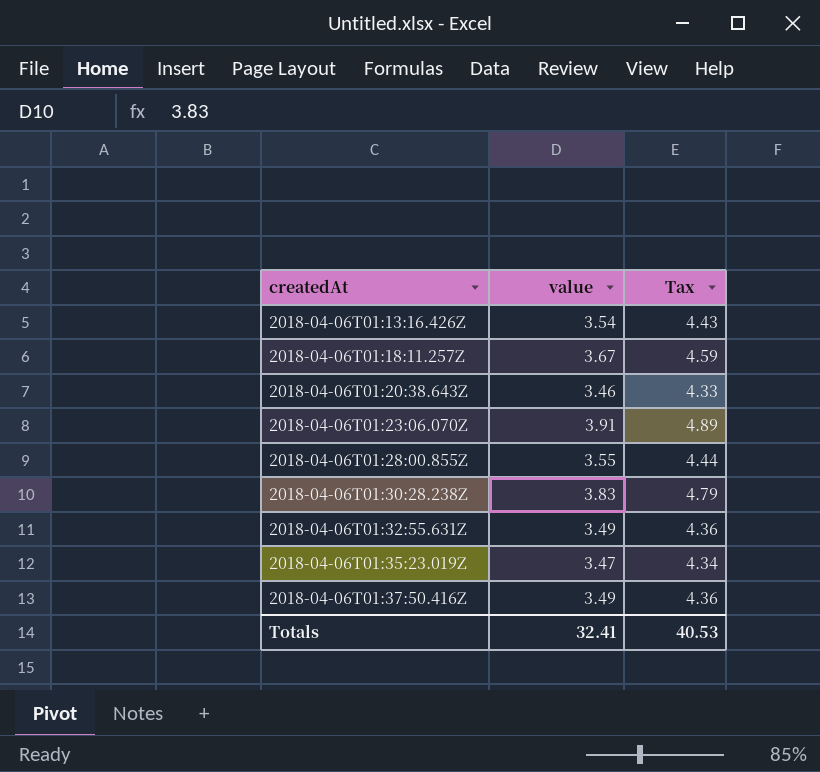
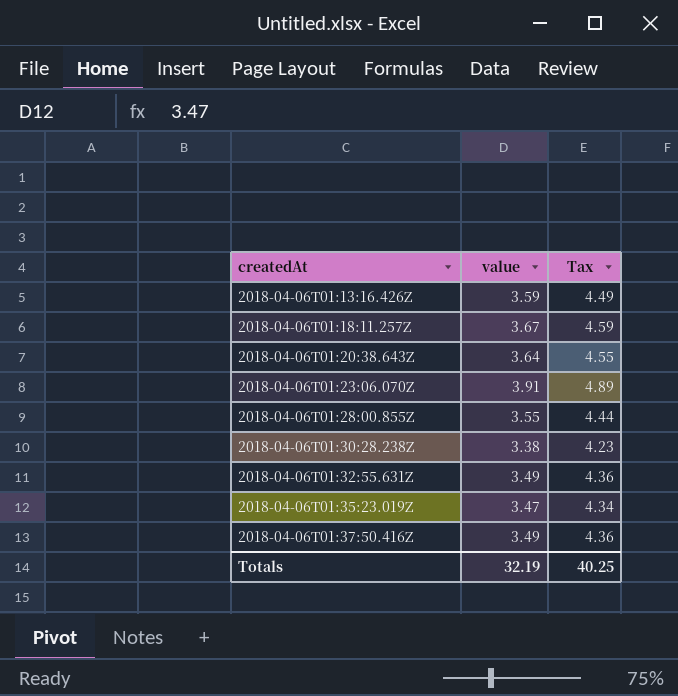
2018-04-06T01:13:16.426Z | value: 3.54 -> 3.59
2018-04-06T01:13:16.426Z | Tax: 4.43 -> 4.49
2018-04-06T01:20:38.643Z | value: 3.46 -> 3.64
2018-04-06T01:20:38.643Z | Tax: 4.33 -> 4.55
2018-04-06T01:30:28.238Z | value: 3.83 -> 3.38
2018-04-06T01:30:28.238Z | Tax: 4.79 -> 4.23
Totals | value: 32.41 -> 32.19
Totals | Tax: 40.53 -> 40.25

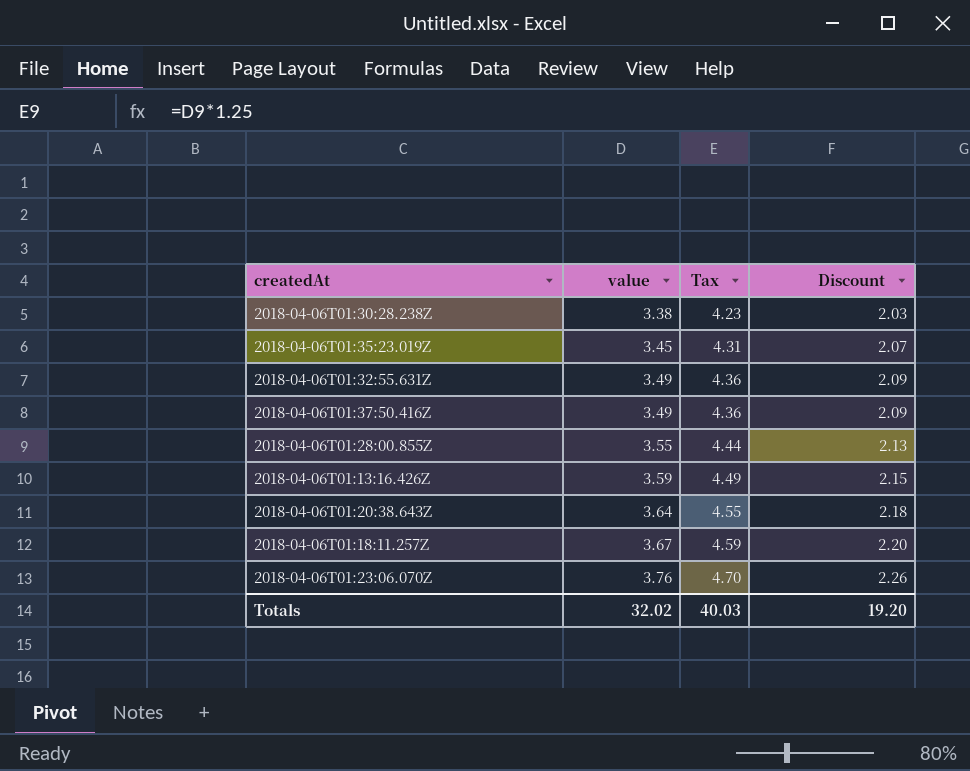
row order: createdAt ascending -> value ascending
column Discount | formula: none -> [value] * 0.6
2018-04-06T01:35:23.019Z | value: 3.47 -> 3.45
2018-04-06T01:35:23.019Z | Tax: 4.34 -> 4.31
2018-04-06T01:23:06.070Z | value: 3.91 -> 3.76
2018-04-06T01:23:06.070Z | Tax: 4.89 -> 4.70
Totals | value: 32.19 -> 32.02
Totals | Tax: 40.25 -> 40.03

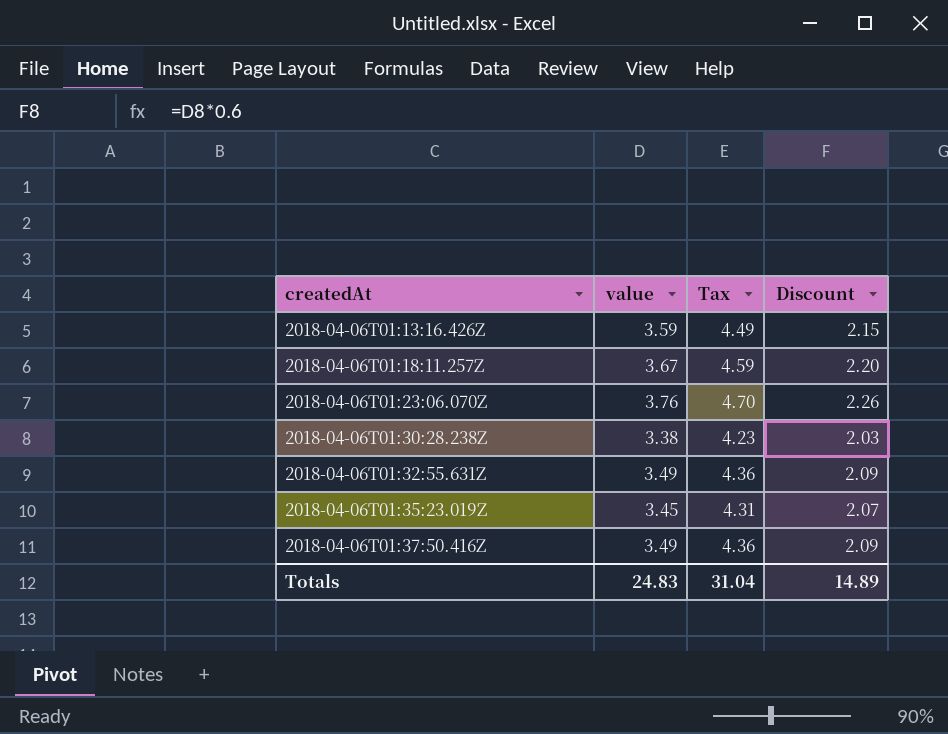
row order: value ascending -> createdAt ascending
row 2018-04-06T01:28:00.855Z: 3.55 | 4.44 | 2.13 -> none
row 2018-04-06T01:20:38.643Z: 3.64 | 4.55 | 2.18 -> none
Totals | value: 32.02 -> 24.83
Totals | Tax: 40.03 -> 31.04
Totals | Discount: 19.20 -> 14.89

